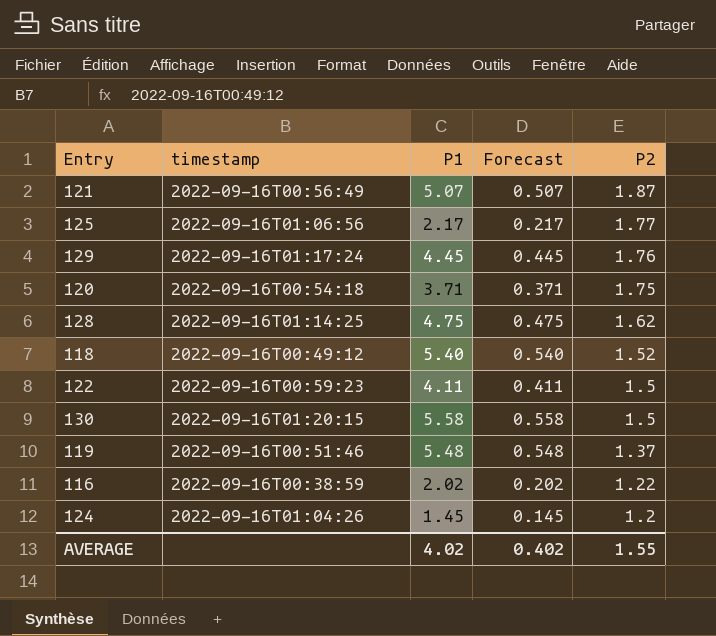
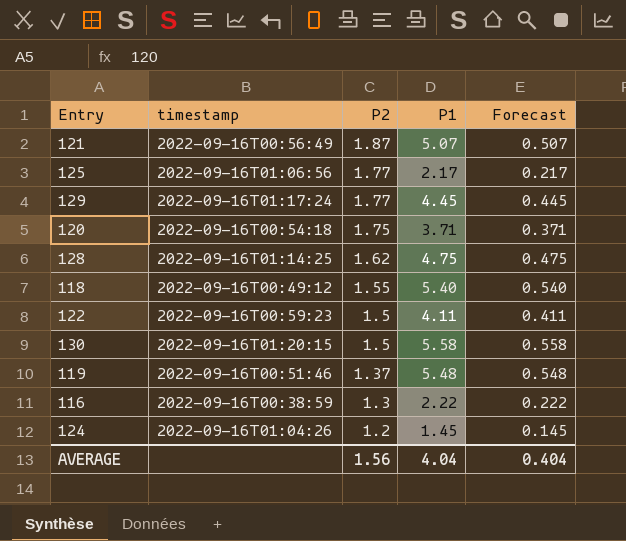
column P2 | position: 5 -> 3
129 | P2: 1.76 -> 1.77
118 | P2: 1.52 -> 1.55
116 | P2: 1.22 -> 1.3
116 | P1: 2.02 -> 2.22
116 | Forecast: 0.202 -> 0.222
AVERAGE | P2: 1.55 -> 1.56
AVERAGE | P1: 4.02 -> 4.04
AVERAGE | Forecast: 0.402 -> 0.404

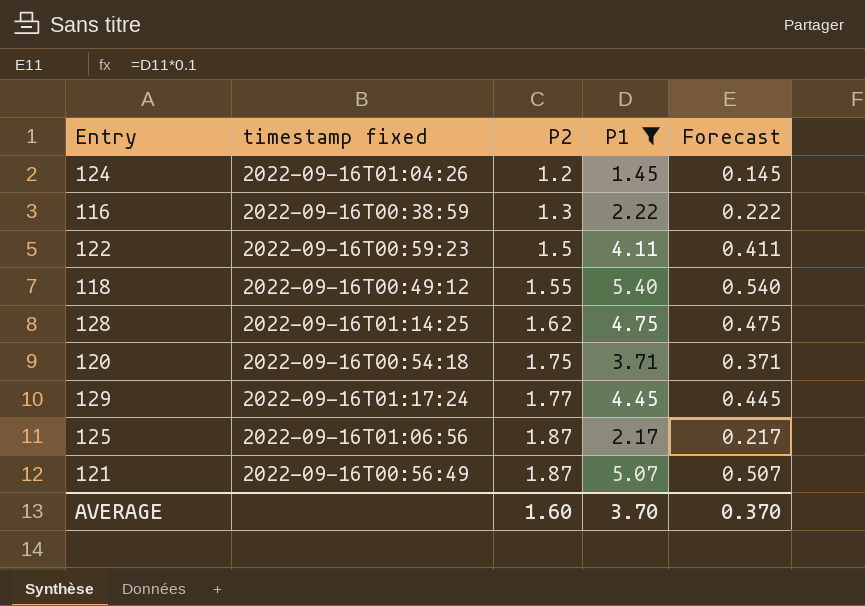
filter: none -> P1 <= 5.40
row order: P2 descending -> P2 ascending
column name: timestamp -> timestamp fixed
125 | P2: 1.77 -> 1.87
AVERAGE | P2: 1.56 -> 1.60
AVERAGE | P1: 4.04 -> 3.70
AVERAGE | Forecast: 0.404 -> 0.370

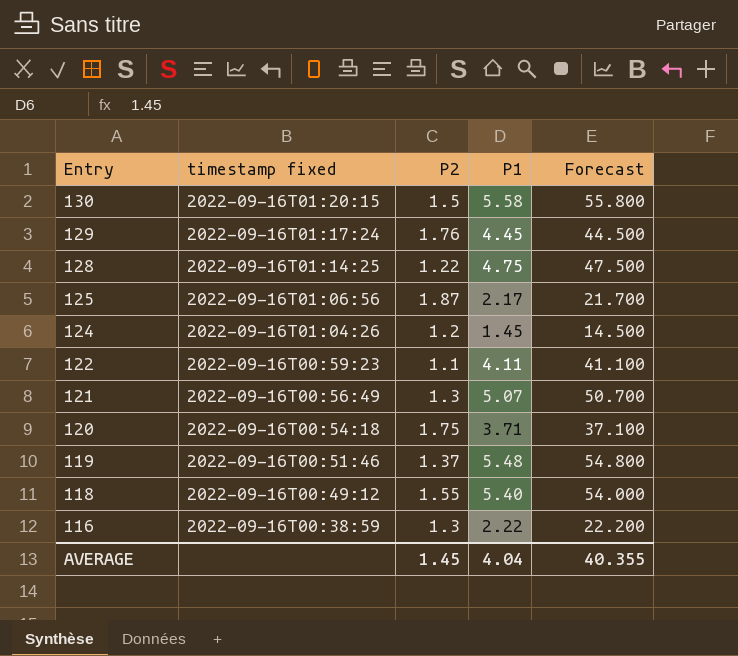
filter: P1 <= 5.40 -> none
row order: P2 ascending -> Entry descending
column Forecast | formula: [P1] * 0.1 -> [P1] * 10
129 | P2: 1.77 -> 1.76
128 | P2: 1.62 -> 1.22
122 | P2: 1.5 -> 1.1
121 | P2: 1.87 -> 1.3
AVERAGE | P2: 1.60 -> 1.45
AVERAGE | P1: 3.70 -> 4.04
AVERAGE | Forecast: 0.370 -> 40.355

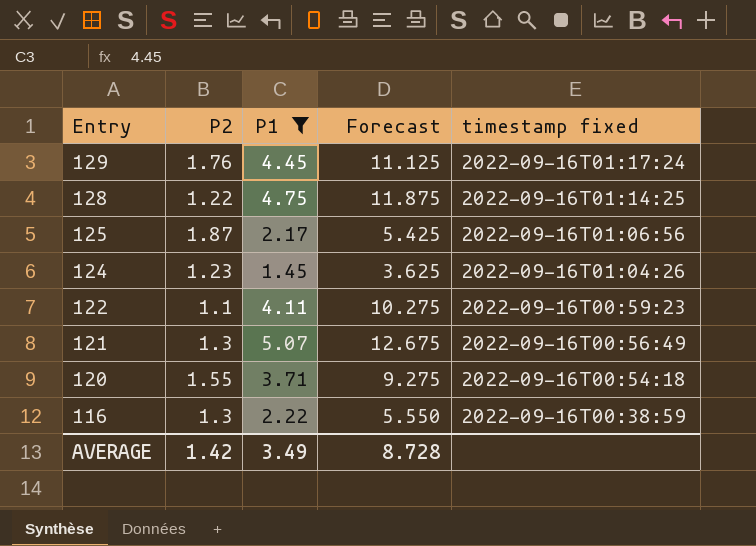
filter: none -> P1 <= 5.07
column Forecast | formula: [P1] * 10 -> [P1] * 2.5
column timestamp fixed | position: 2 -> 5
124 | P2: 1.2 -> 1.23
120 | P2: 1.75 -> 1.55
AVERAGE | P2: 1.45 -> 1.42
AVERAGE | P1: 4.04 -> 3.49
AVERAGE | Forecast: 40.355 -> 8.728

